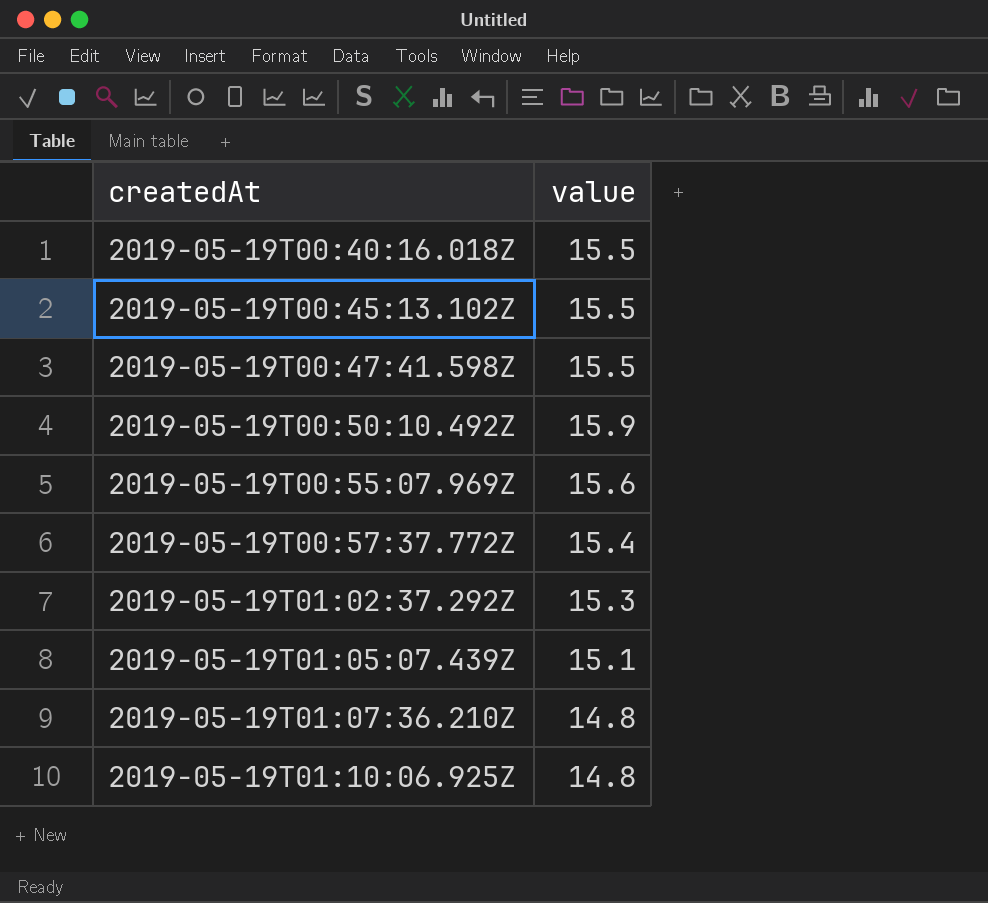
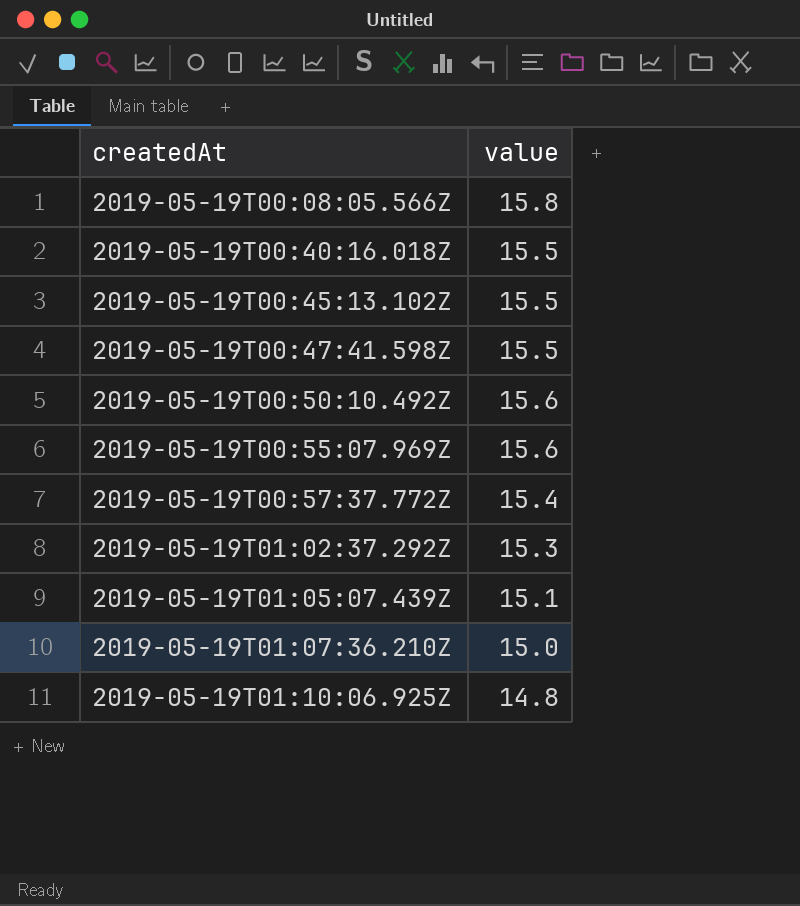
row 2019-05-19T00:08:05.566Z: none -> 15.8
2019-05-19T00:50:10.492Z | value: 15.9 -> 15.6
2019-05-19T01:07:36.210Z | value: 14.8 -> 15.0

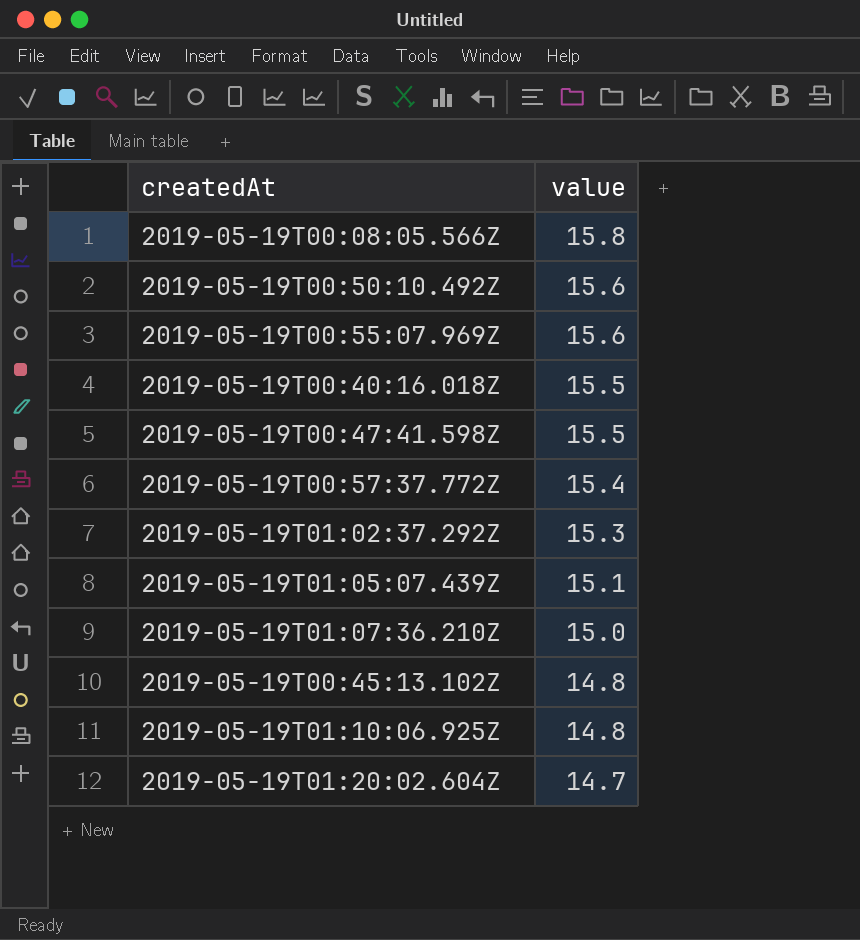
row order: createdAt ascending -> value descending
2019-05-19T00:45:13.102Z | value: 15.5 -> 14.8
row 2019-05-19T01:20:02.604Z: none -> 14.7

